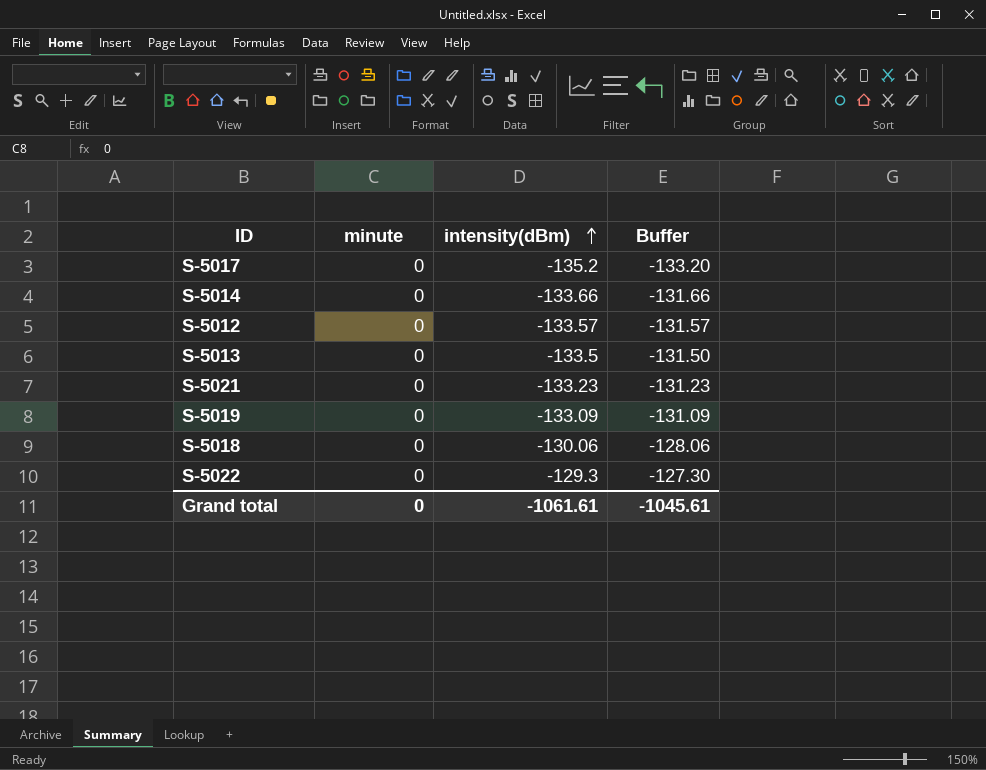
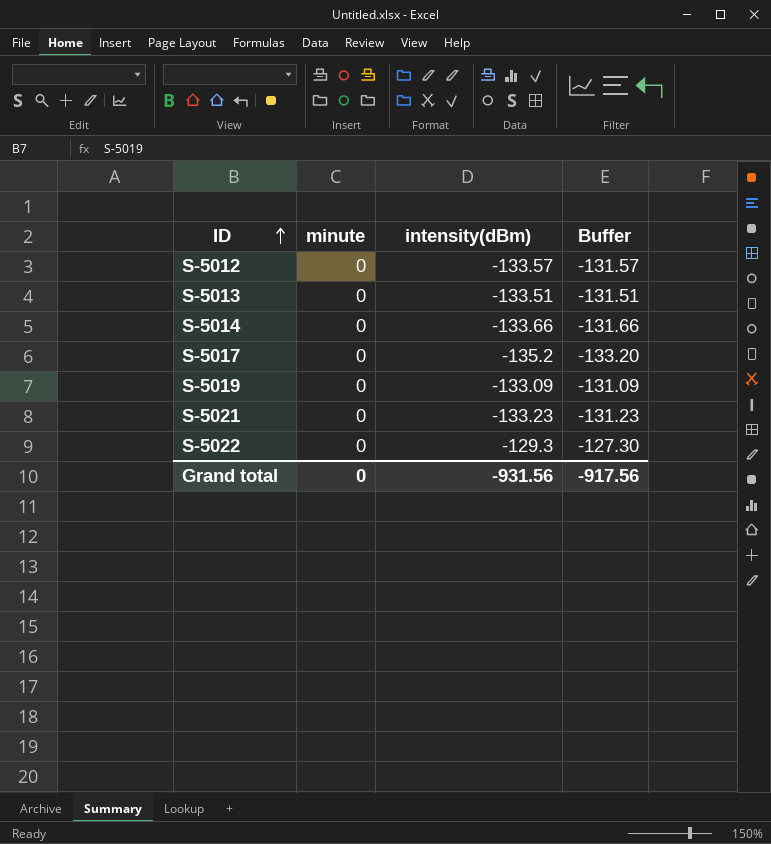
row order: intensity(dBm) ascending -> ID ascending
row S-5018: 0 | -130.06 | -128.06 -> none
S-5013 | intensity(dBm): -133.5 -> -133.51
S-5013 | Buffer: -131.50 -> -131.51
Grand total | intensity(dBm): -1061.61 -> -931.56
Grand total | Buffer: -1045.61 -> -917.56

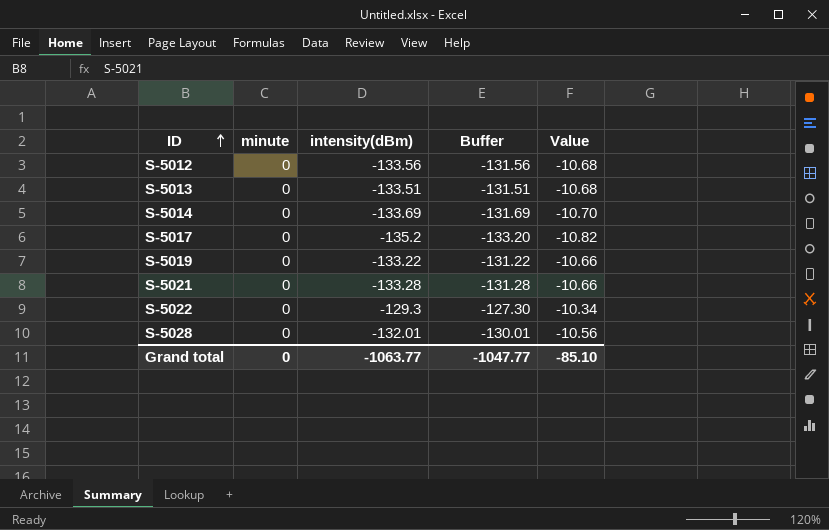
column Value | formula: none -> [intensity(dBm)] * 0.08
S-5012 | intensity(dBm): -133.57 -> -133.56
S-5012 | Buffer: -131.57 -> -131.56
S-5014 | intensity(dBm): -133.66 -> -133.69
S-5014 | Buffer: -131.66 -> -131.69
S-5019 | intensity(dBm): -133.09 -> -133.22
S-5019 | Buffer: -131.09 -> -131.22
S-5021 | intensity(dBm): -133.23 -> -133.28
S-5021 | Buffer: -131.23 -> -131.28
row S-5028: none -> 0 | -132.01 | -130.01 | -10.56
Grand total | intensity(dBm): -931.56 -> -1063.77
Grand total | Buffer: -917.56 -> -1047.77

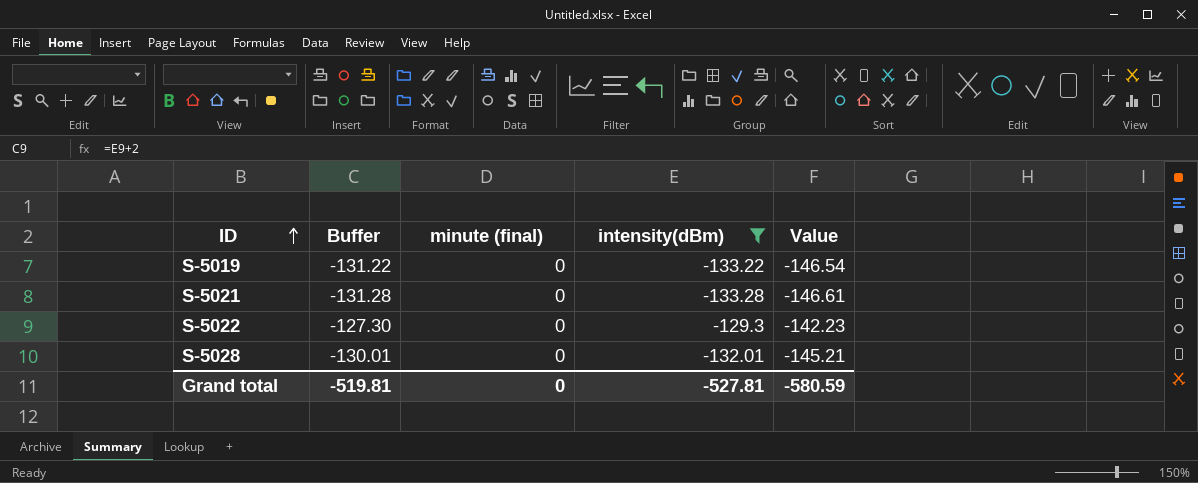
filter: none -> intensity(dBm) >= -133.28
column Buffer | position: 4 -> 2
column name: minute -> minute (final)
column Value | formula: [intensity(dBm)] * 0.08 -> [intensity(dBm)] * 1.1
Grand total | Buffer: -1047.77 -> -519.81
Grand total | intensity(dBm): -1063.77 -> -527.81
Grand total | Value: -85.10 -> -580.59

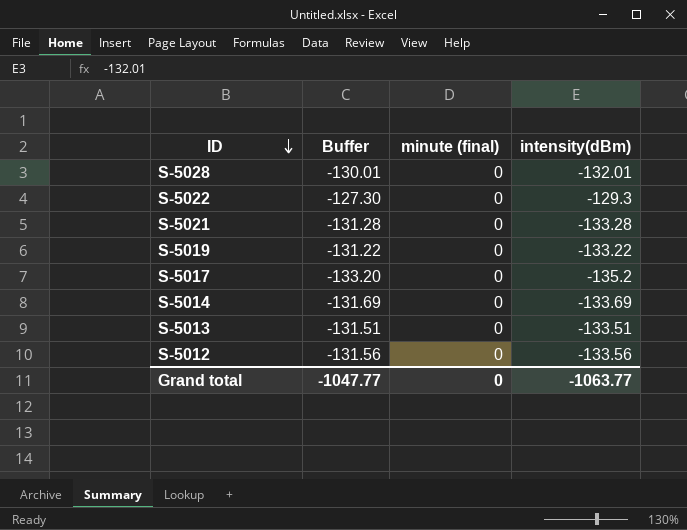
filter: intensity(dBm) >= -133.28 -> none
row order: ID ascending -> ID descending
column Value | formula: [intensity(dBm)] * 1.1 -> none
Grand total | Buffer: -519.81 -> -1047.77
Grand total | intensity(dBm): -527.81 -> -1063.77

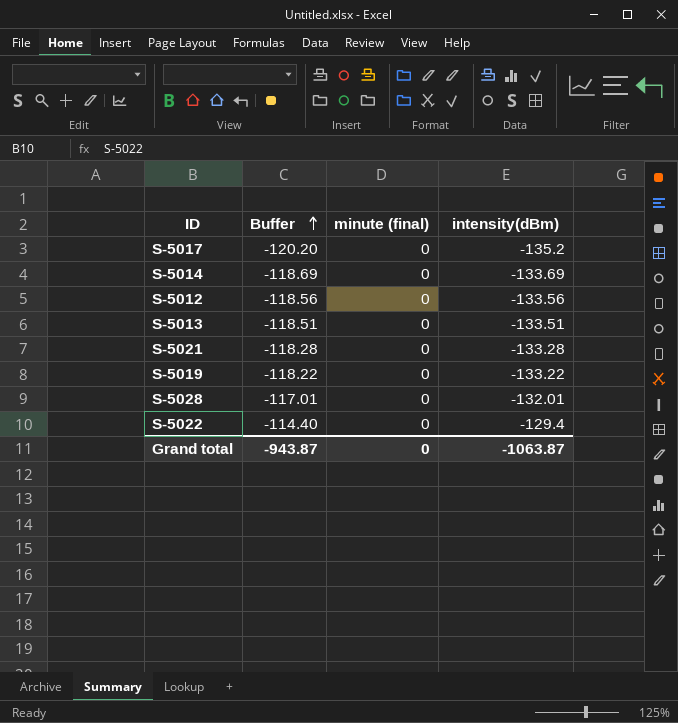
row order: ID descending -> Buffer ascending
column Buffer | formula: [intensity(dBm)] + 2 -> [intensity(dBm)] + 15
S-5022 | intensity(dBm): -129.3 -> -129.4
Grand total | Buffer: -1047.77 -> -943.87
Grand total | intensity(dBm): -1063.77 -> -1063.87

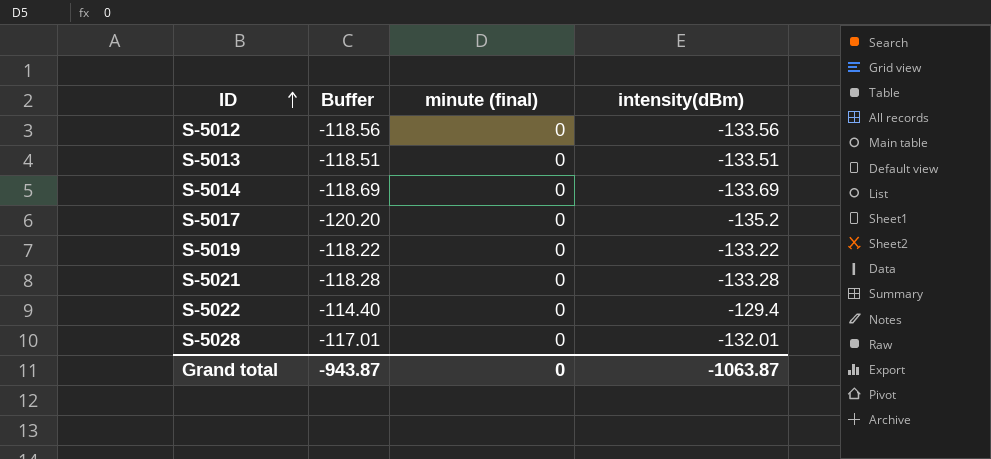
row order: Buffer ascending -> ID ascending

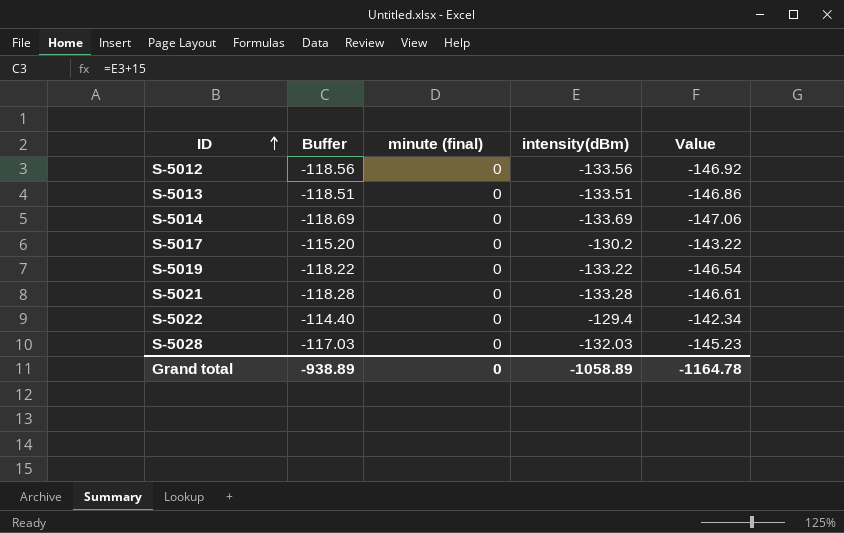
column Value | formula: none -> [intensity(dBm)] * 1.1
S-5017 | Buffer: -120.20 -> -115.20
S-5017 | intensity(dBm): -135.2 -> -130.2
S-5028 | Buffer: -117.01 -> -117.03
S-5028 | intensity(dBm): -132.01 -> -132.03
Grand total | Buffer: -943.87 -> -938.89
Grand total | intensity(dBm): -1063.87 -> -1058.89

